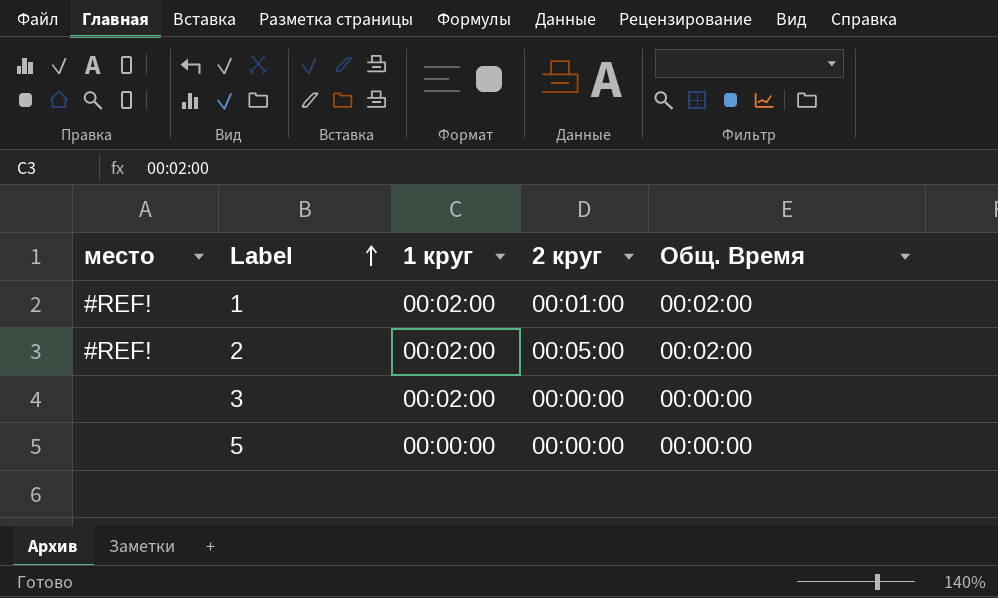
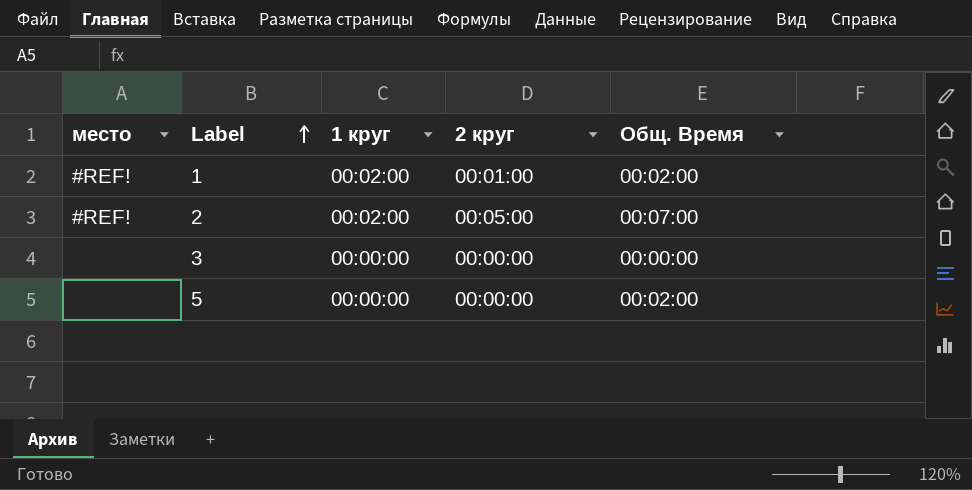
2 | Общ. Время: 00:02:00 -> 00:07:00
3 | 1 круг: 00:02:00 -> 00:00:00
5 | Общ. Время: 00:00:00 -> 00:02:00

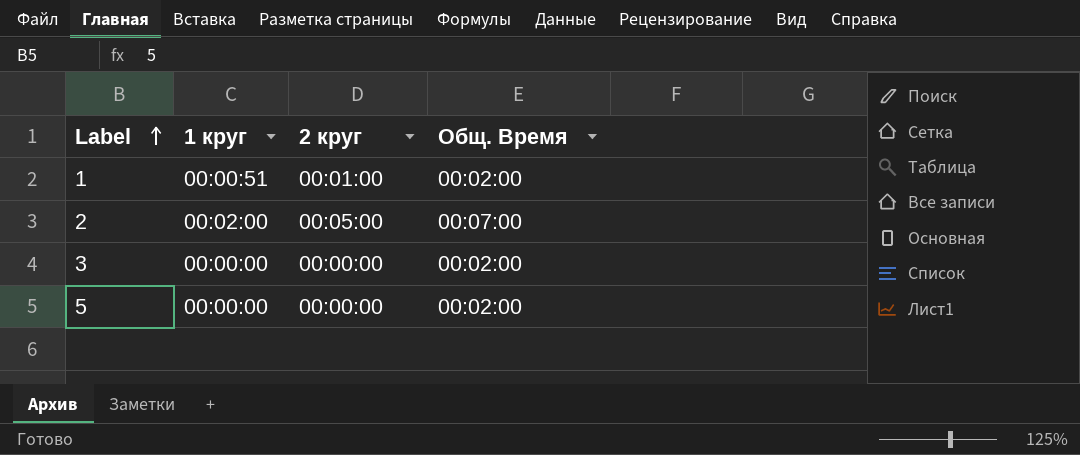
column место | position: 1 -> none
1 | 1 круг: 00:02:00 -> 00:00:51
3 | Общ. Время: 00:00:00 -> 00:02:00

